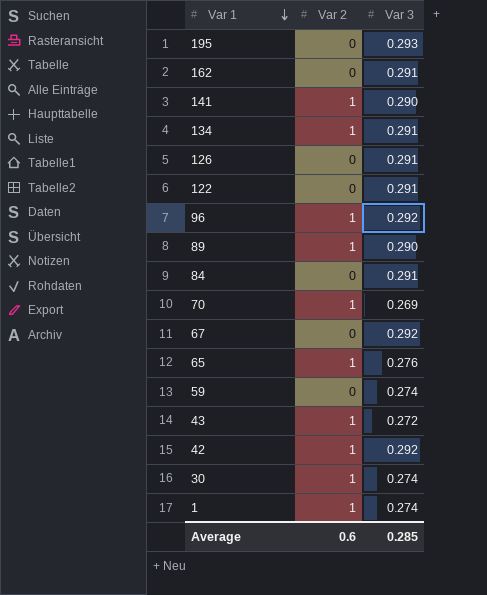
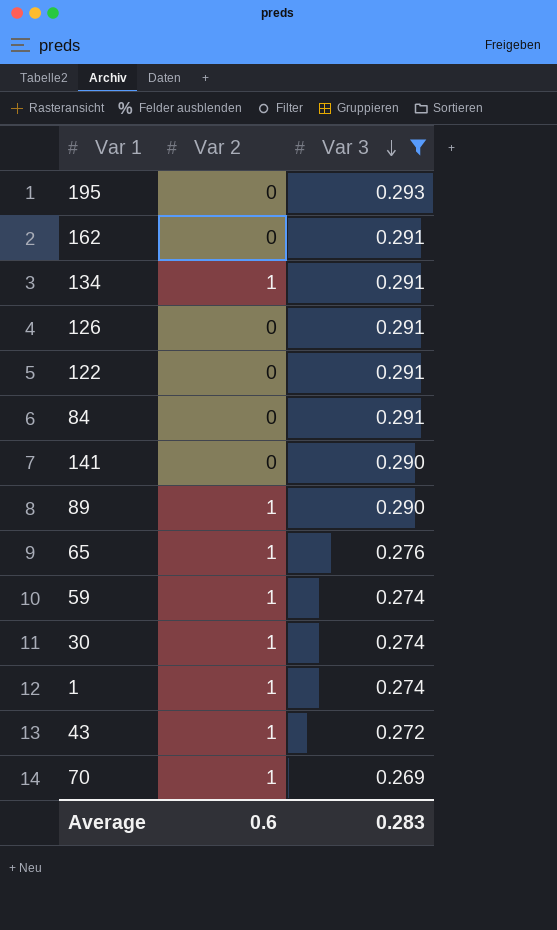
filter: none -> Var 3 != 0.292
row order: Var 1 descending -> Var 3 descending
141 | Var 2: 1 -> 0
59 | Var 2: 0 -> 1
Average | Var 3: 0.285 -> 0.283

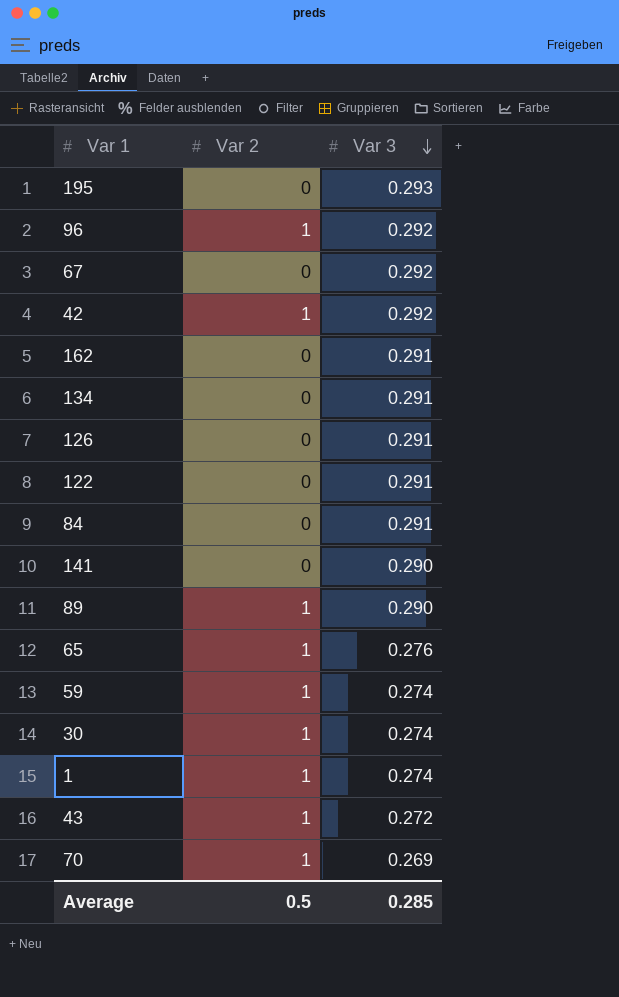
filter: Var 3 != 0.292 -> none
134 | Var 2: 1 -> 0
Average | Var 2: 0.6 -> 0.5
Average | Var 3: 0.283 -> 0.285

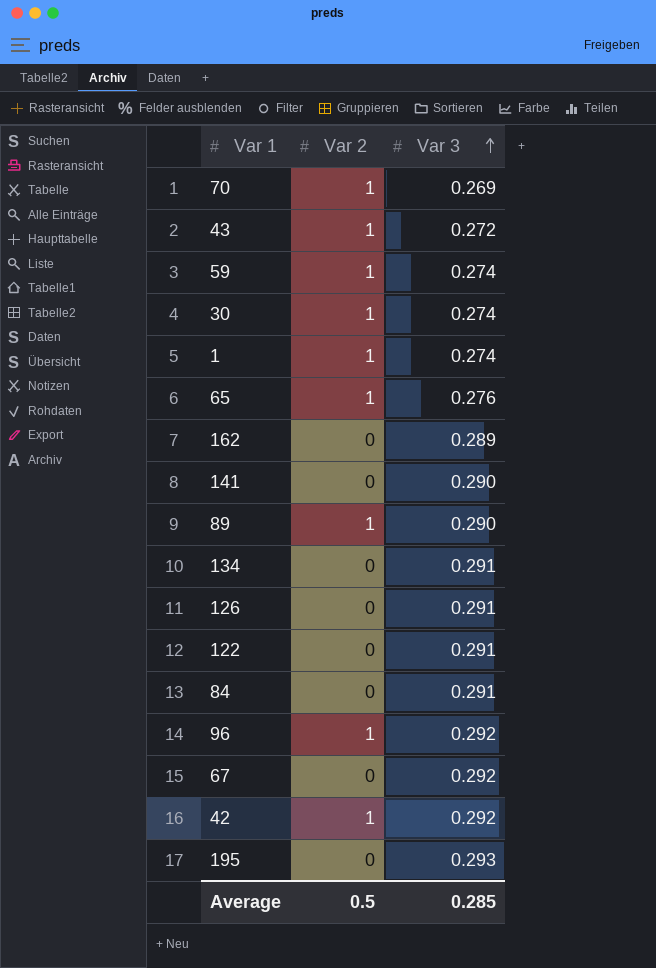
row order: Var 3 descending -> Var 3 ascending
162 | Var 3: 0.291 -> 0.289

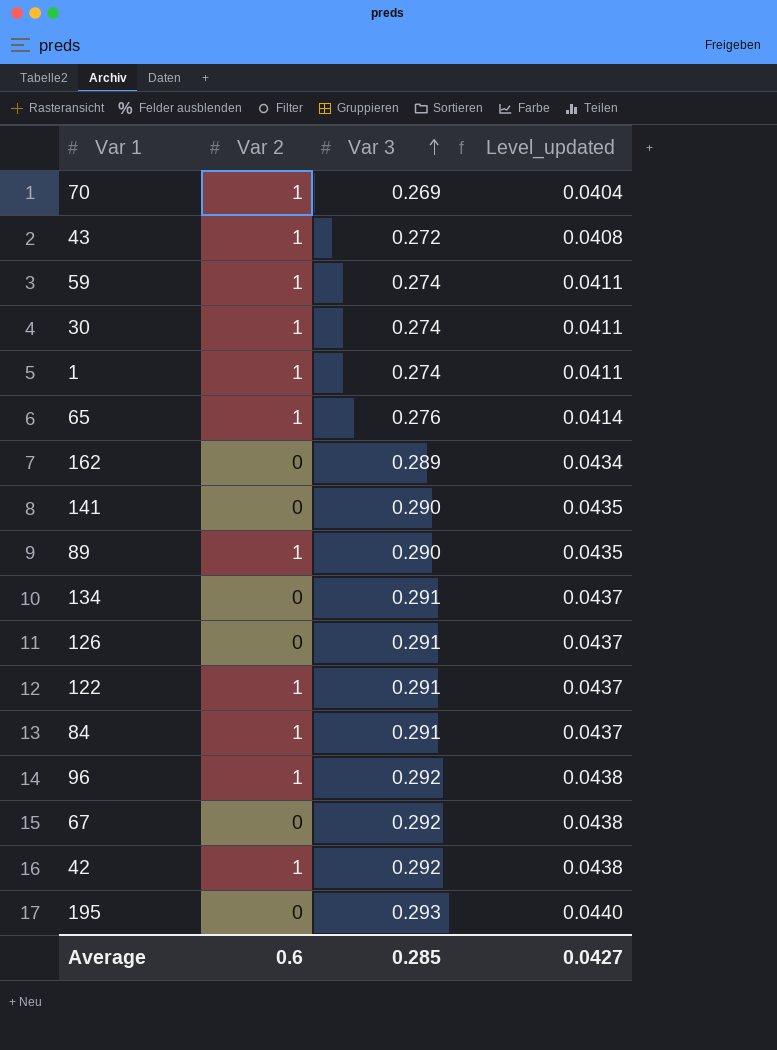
column Level_updated | formula: none -> [Var 3] * 0.15
122 | Var 2: 0 -> 1
84 | Var 2: 0 -> 1
Average | Var 2: 0.5 -> 0.6

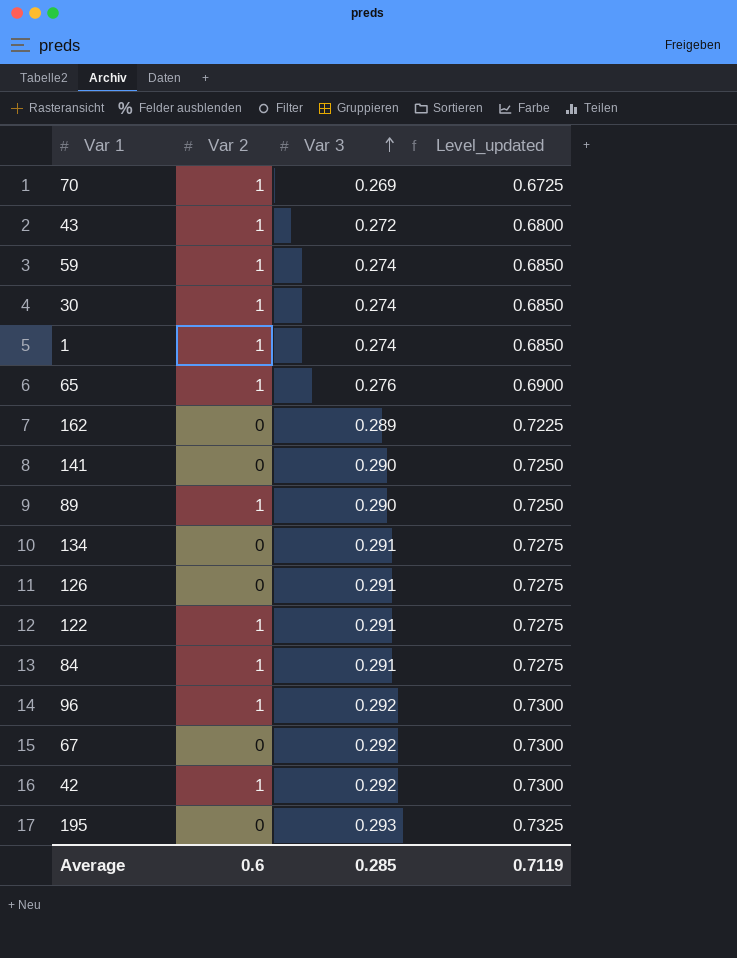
column Level_updated | formula: [Var 3] * 0.15 -> [Var 3] * 2.5
Average | Level_updated: 0.0427 -> 0.7119

